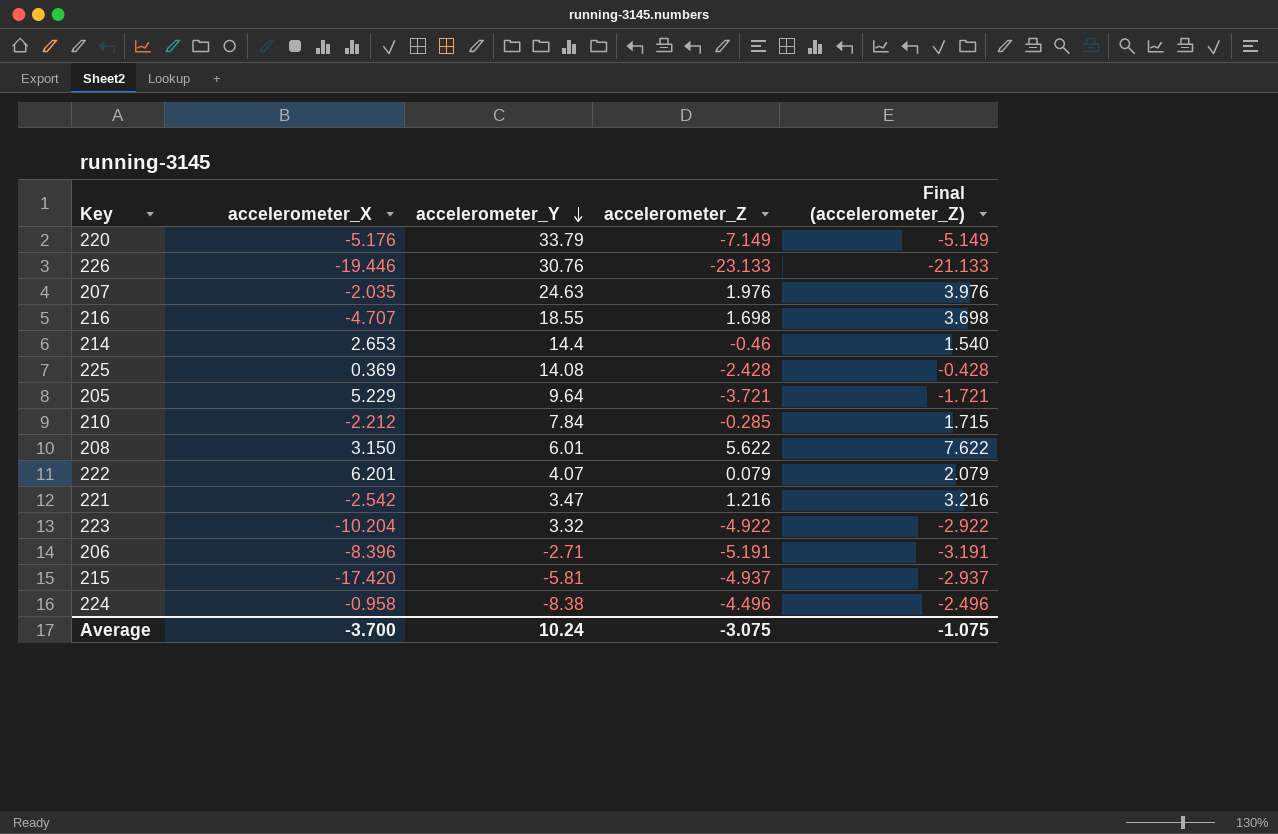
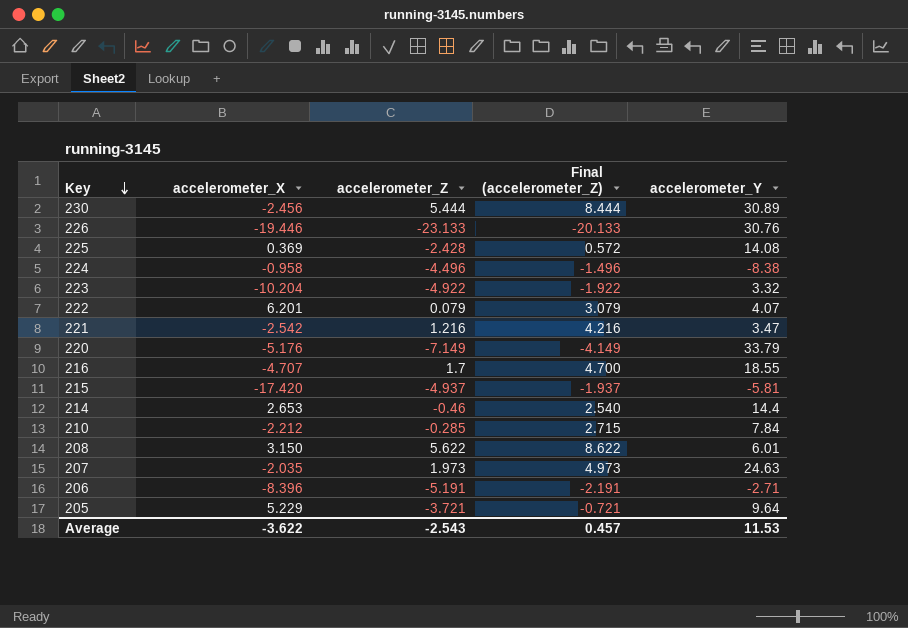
row order: accelerometer_Y descending -> Key descending
column Final (accelerometer_Z) | formula: [accelerometer_Z] + 2 -> [accelerometer_Z] + 3
column accelerometer_Y | position: 3 -> 5
row 230: none -> -2.456 | 5.444 | 8.444 | 30.89
216 | accelerometer_Z: 1.698 -> 1.7
207 | accelerometer_Z: 1.976 -> 1.973
Average | accelerometer_X: -3.700 -> -3.622
Average | accelerometer_Z: -3.075 -> -2.543
Average | Final (accelerometer_Z): -1.075 -> 0.457
Average | accelerometer_Y: 10.24 -> 11.53

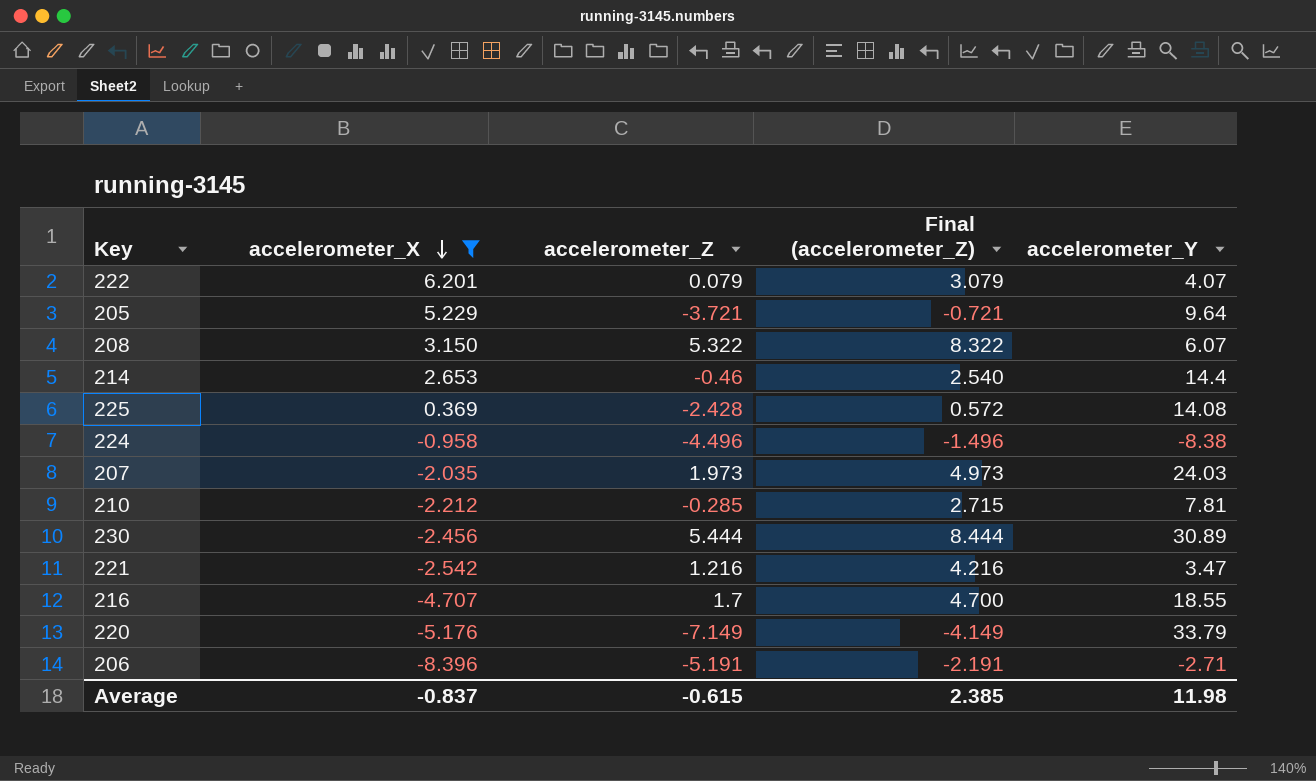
filter: none -> accelerometer_X >= -8.396
row order: Key descending -> accelerometer_X descending
208 | accelerometer_Z: 5.622 -> 5.322
208 | Final (accelerometer_Z): 8.622 -> 8.322
208 | accelerometer_Y: 6.01 -> 6.07
207 | accelerometer_Y: 24.63 -> 24.03
210 | accelerometer_Y: 7.84 -> 7.81
Average | accelerometer_X: -3.622 -> -0.837
Average | accelerometer_Z: -2.543 -> -0.615
Average | Final (accelerometer_Z): 0.457 -> 2.385
Average | accelerometer_Y: 11.53 -> 11.98

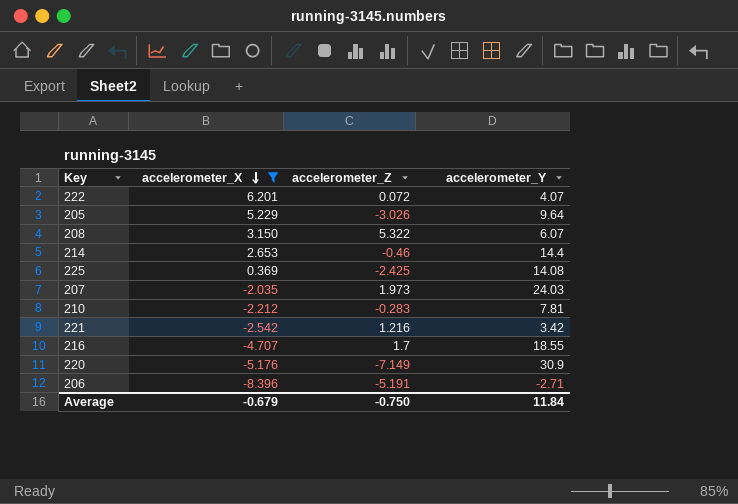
column Final (accelerometer_Z) | formula: [accelerometer_Z] + 3 -> none
row 224: -0.958 | -4.496 | -1.496 | -8.38 -> none
row 230: -2.456 | 5.444 | 8.444 | 30.89 -> none
222 | accelerometer_Z: 0.079 -> 0.072
205 | accelerometer_Z: -3.721 -> -3.026
225 | accelerometer_Z: -2.428 -> -2.425
210 | accelerometer_Z: -0.285 -> -0.283
221 | accelerometer_Y: 3.47 -> 3.42
220 | accelerometer_Y: 33.79 -> 30.9
Average | accelerometer_X: -0.837 -> -0.679
Average | accelerometer_Z: -0.615 -> -0.750
Average | accelerometer_Y: 11.98 -> 11.84

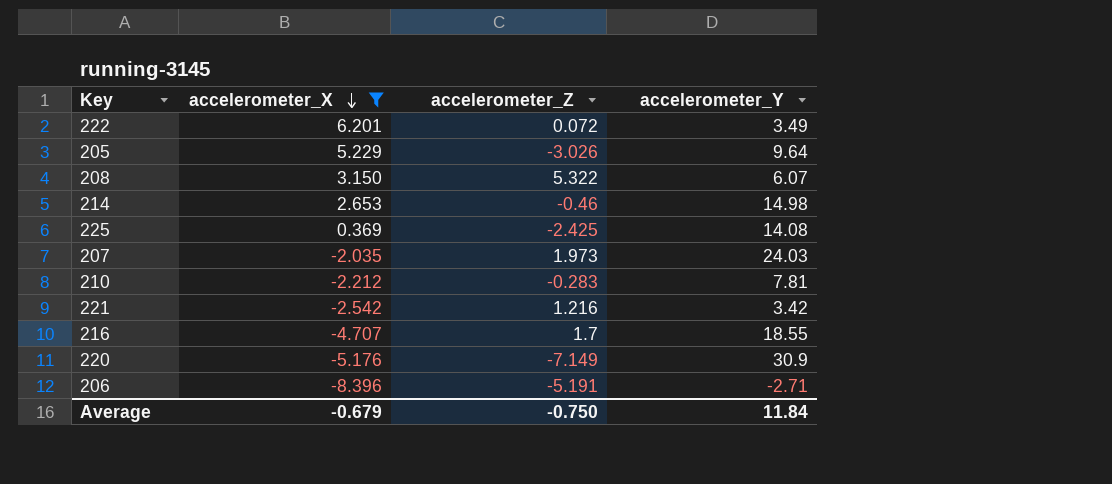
222 | accelerometer_Y: 4.07 -> 3.49
214 | accelerometer_Y: 14.4 -> 14.98

